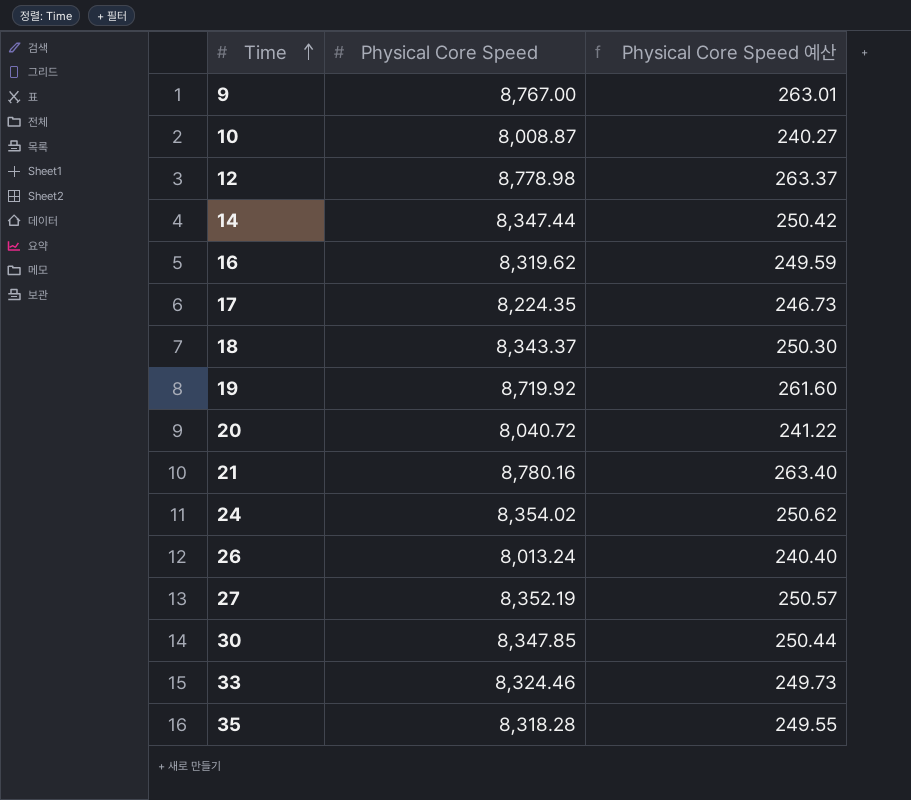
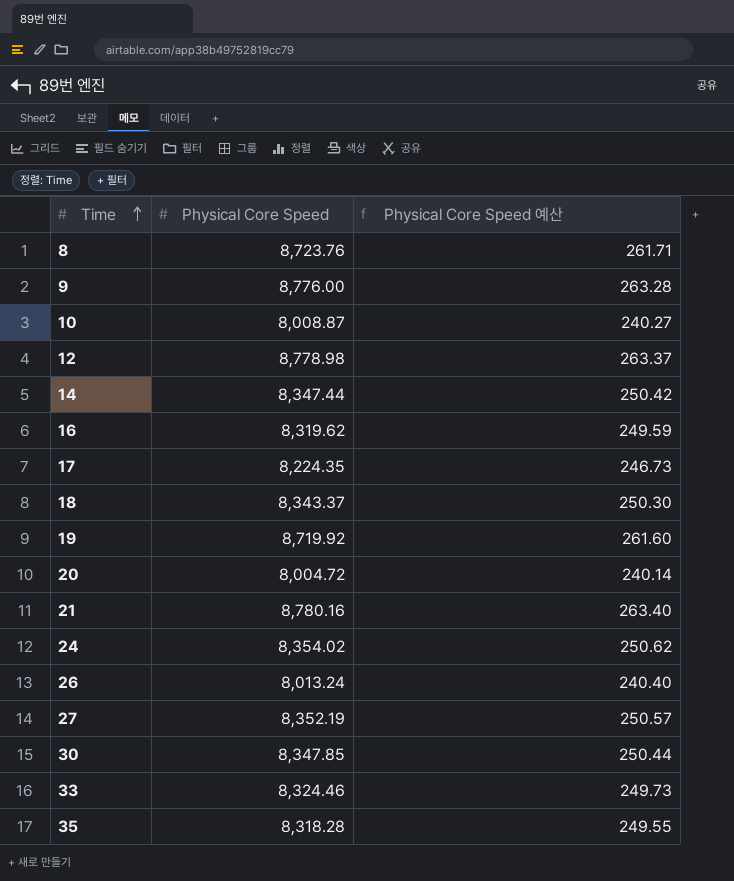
row 8: none -> 8,723.76 | 261.71
9 | Physical Core Speed: 8,767.00 -> 8,776.00
9 | Physical Core Speed 예산: 263.01 -> 263.28
20 | Physical Core Speed: 8,040.72 -> 8,004.72
20 | Physical Core Speed 예산: 241.22 -> 240.14

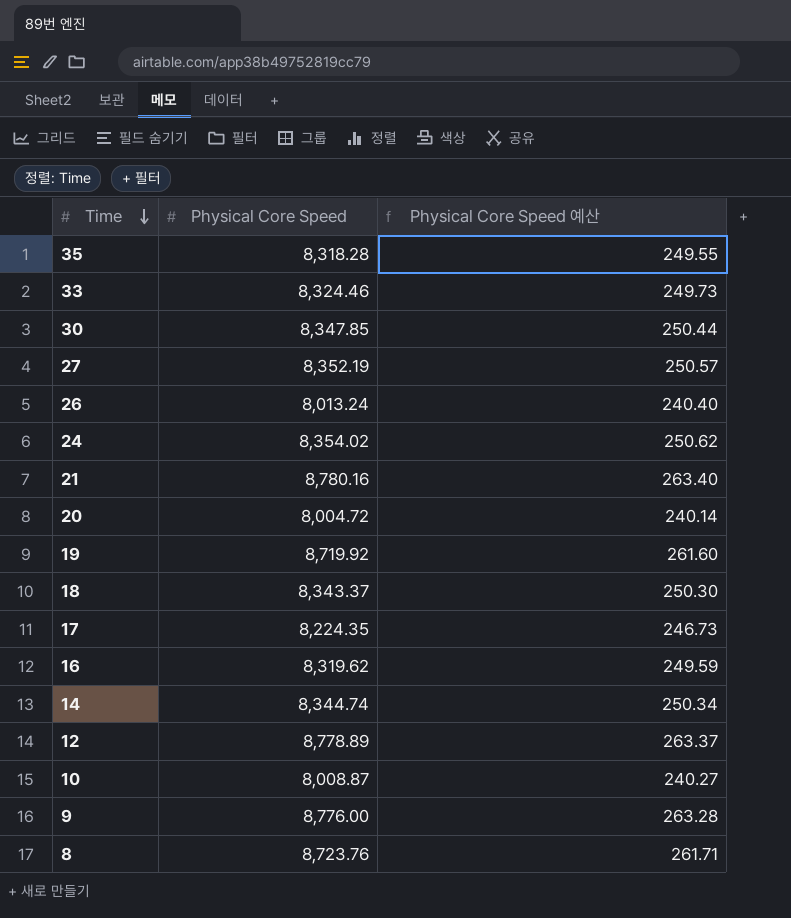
row order: Time ascending -> Time descending
14 | Physical Core Speed: 8,347.44 -> 8,344.74
14 | Physical Core Speed 예산: 250.42 -> 250.34
12 | Physical Core Speed: 8,778.98 -> 8,778.89

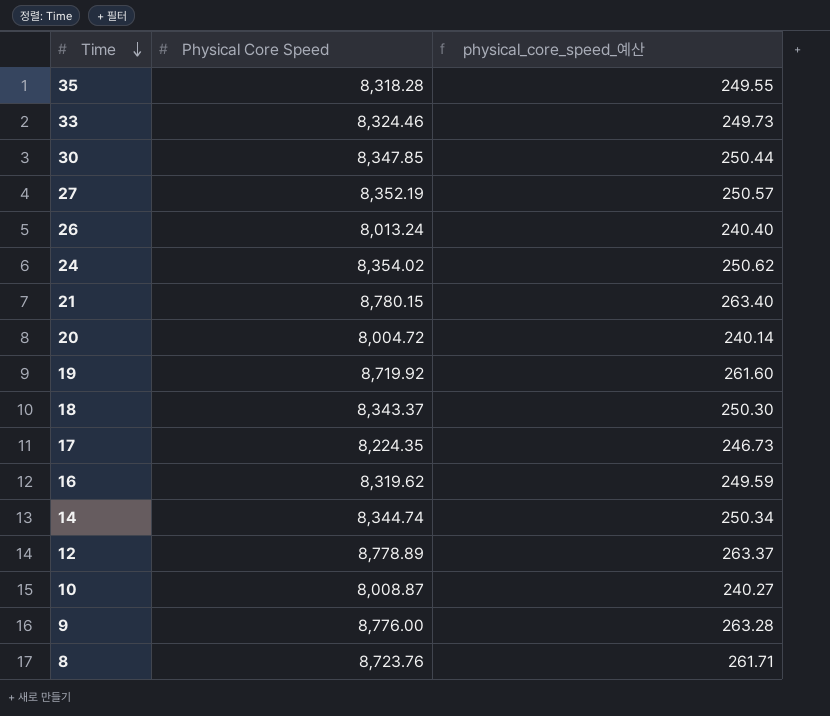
column name: Physical Core Speed 예산 -> physical_core_speed_예산
21 | Physical Core Speed: 8,780.16 -> 8,780.15

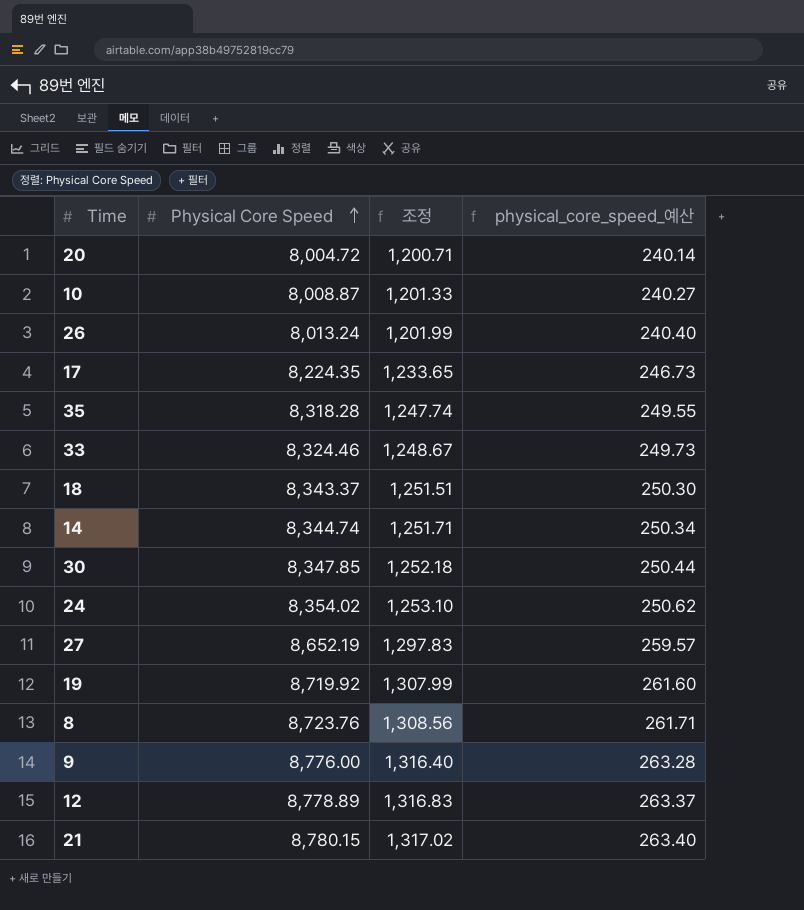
row order: Time descending -> Physical Core Speed ascending
column 조정 | formula: none -> [Physical Core Speed] * 0.15
row 16: 8,319.62 | 249.59 -> none
27 | Physical Core Speed: 8,352.19 -> 8,652.19
27 | physical_core_speed_예산: 250.57 -> 259.57

